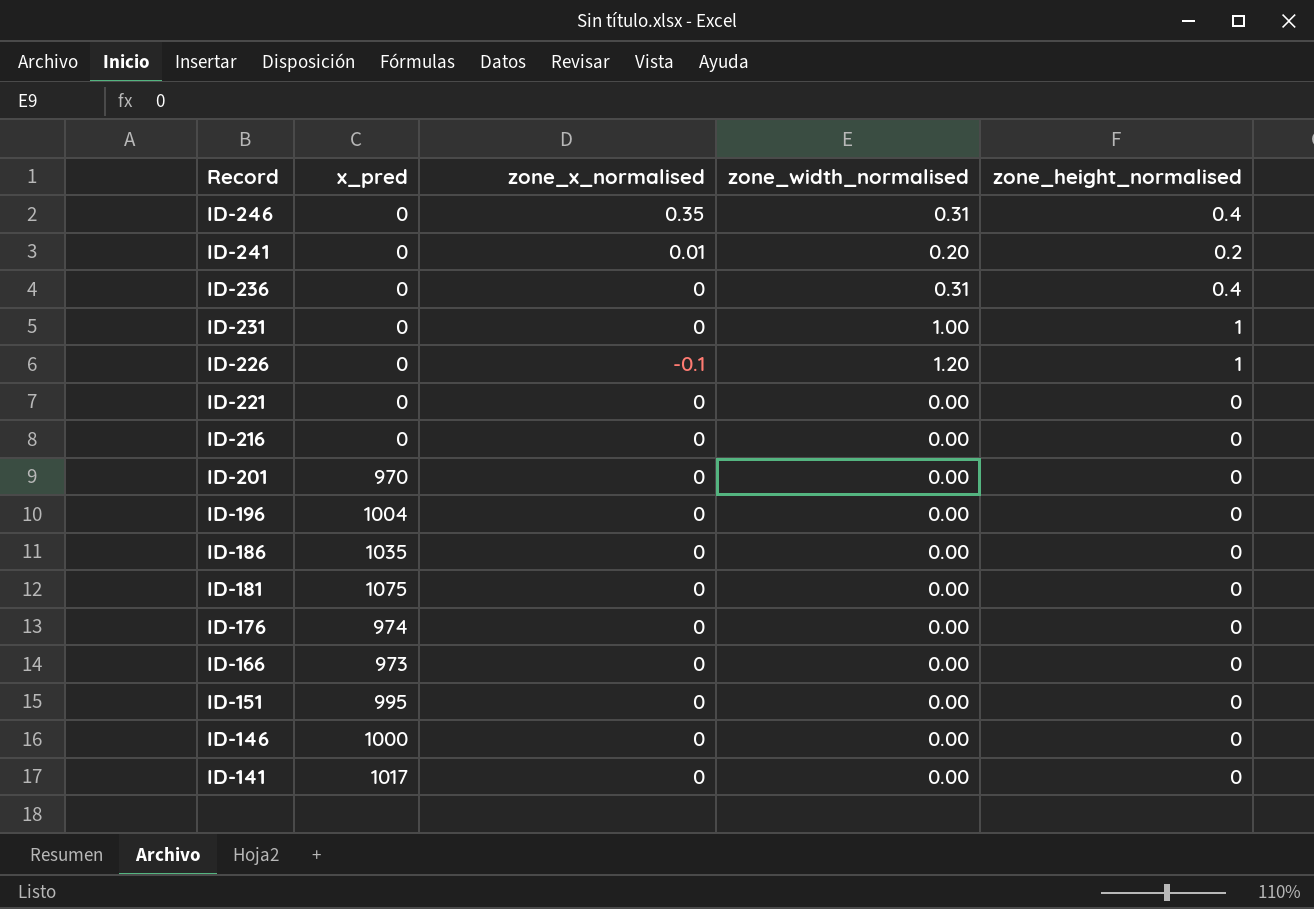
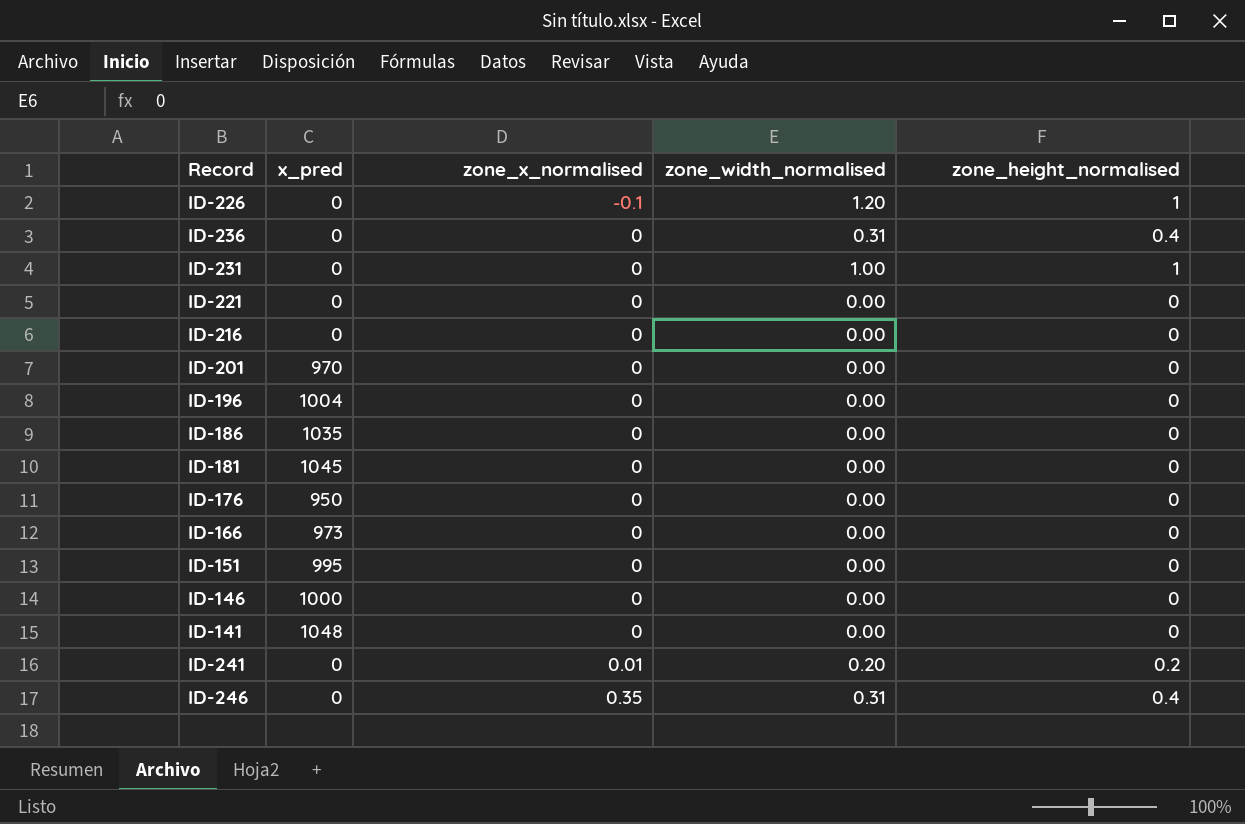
row order: Record descending -> zone_x_normalised ascending
ID-181 | x_pred: 1075 -> 1045
ID-176 | x_pred: 974 -> 950
ID-141 | x_pred: 1017 -> 1048

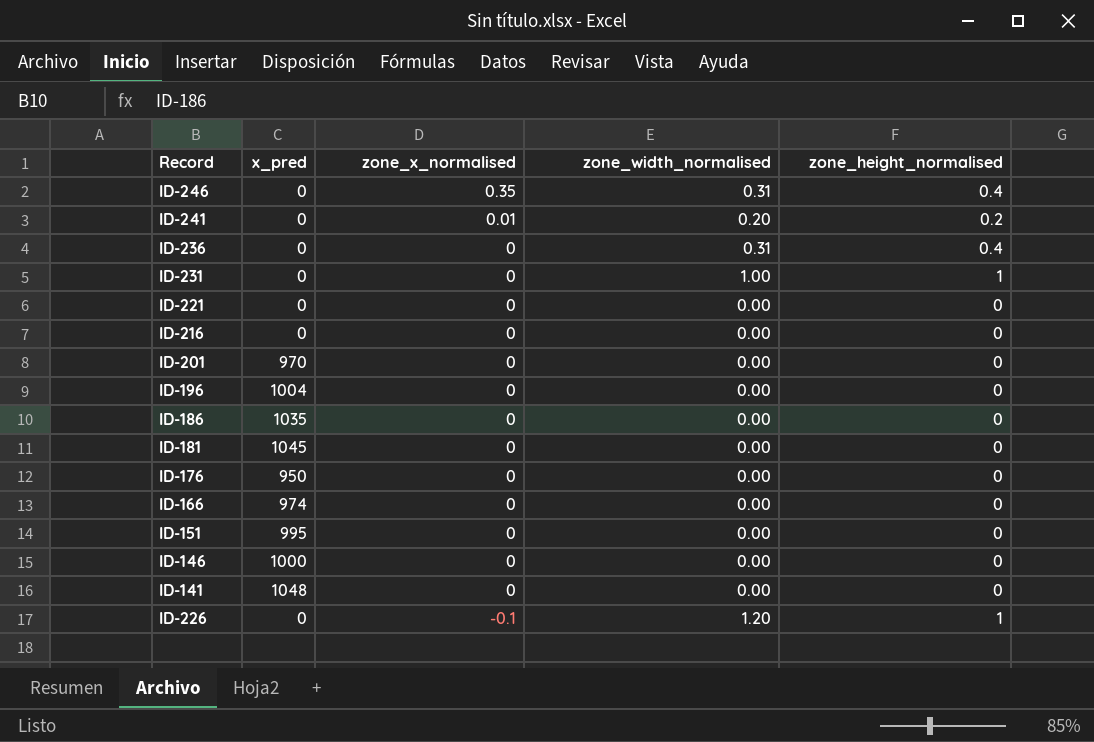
row order: zone_x_normalised ascending -> zone_x_normalised descending
ID-166 | x_pred: 973 -> 974

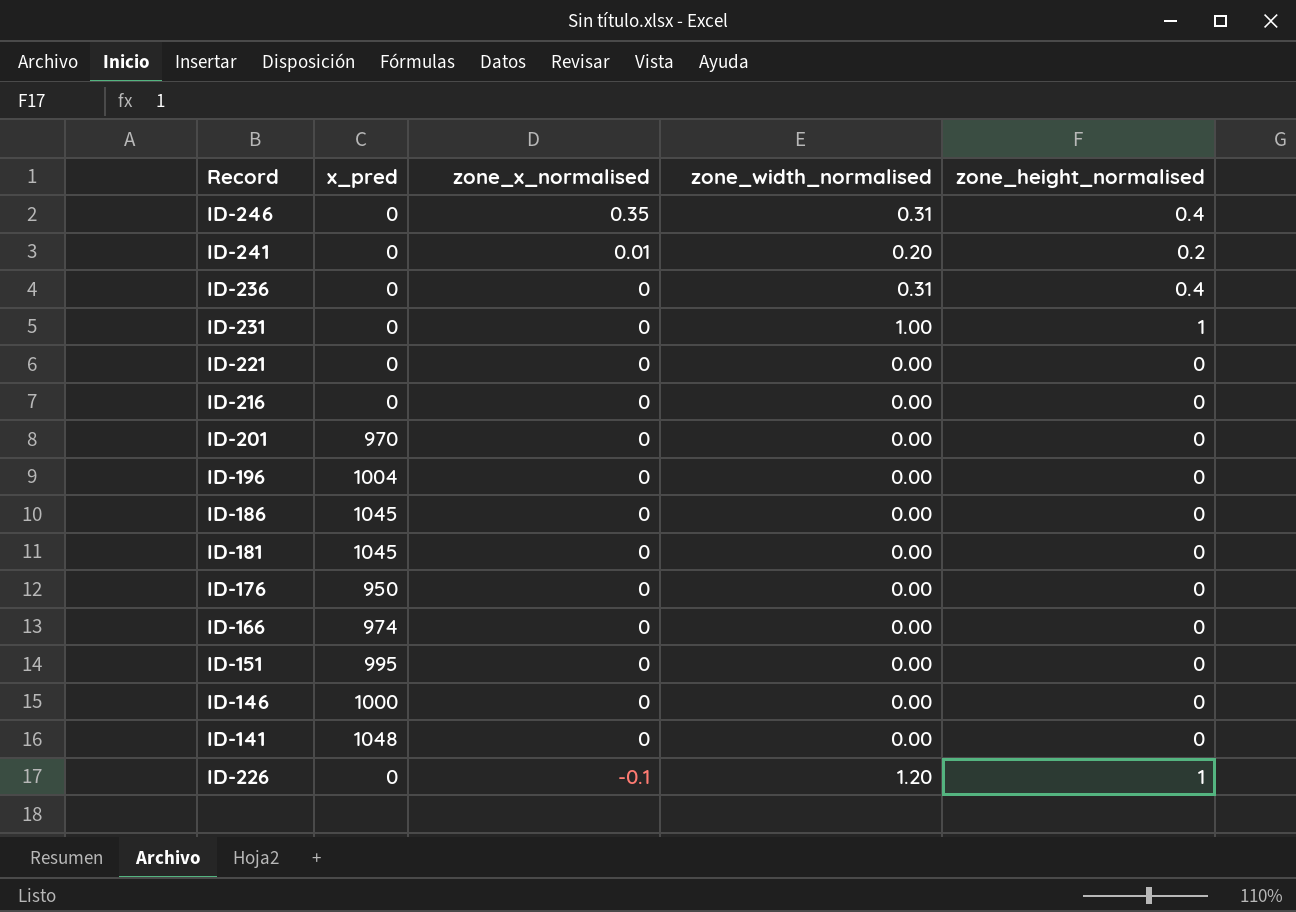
ID-186 | x_pred: 1035 -> 1045

